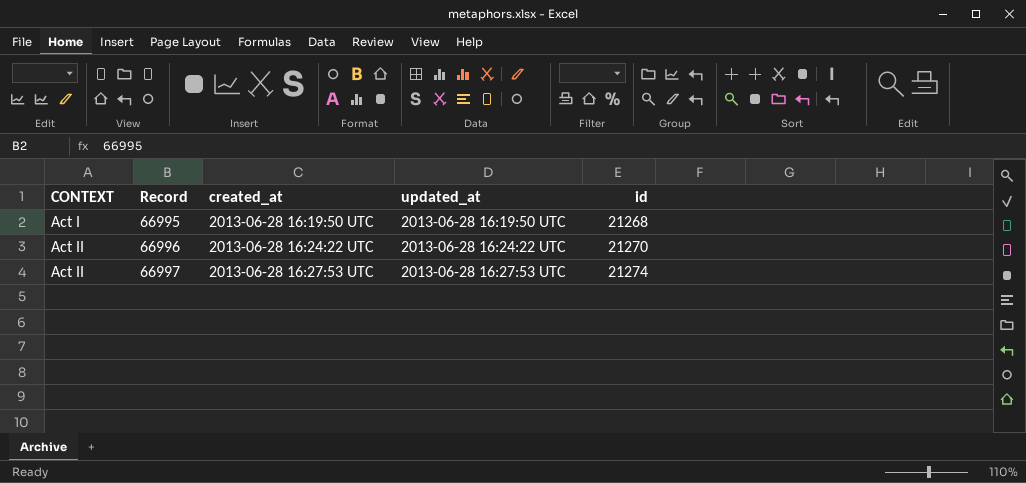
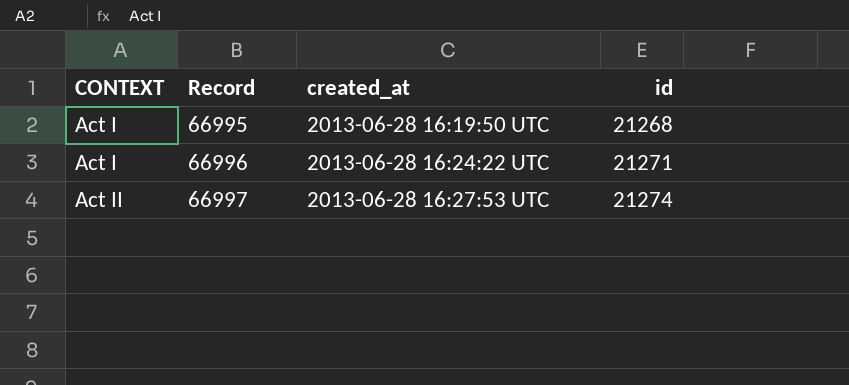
column updated_at | position: 4 -> none
66996 | CONTEXT: Act II -> Act I
66996 | id: 21270 -> 21271

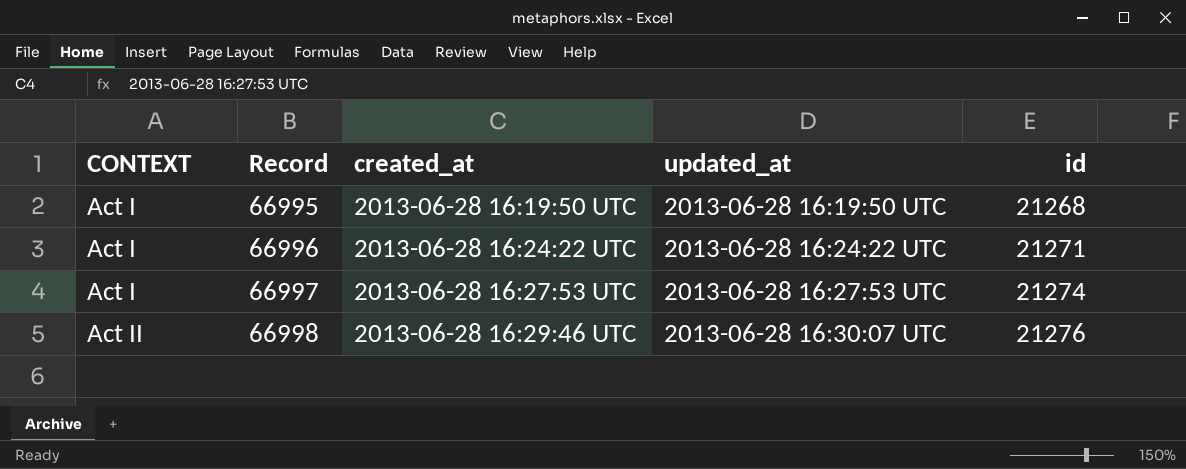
column updated_at | position: none -> 4
66997 | CONTEXT: Act II -> Act I
row 66998: none -> Act II | 2013-06-28 16:29:46 UTC | 2013-06-28 16:30:07 UTC | 21276

